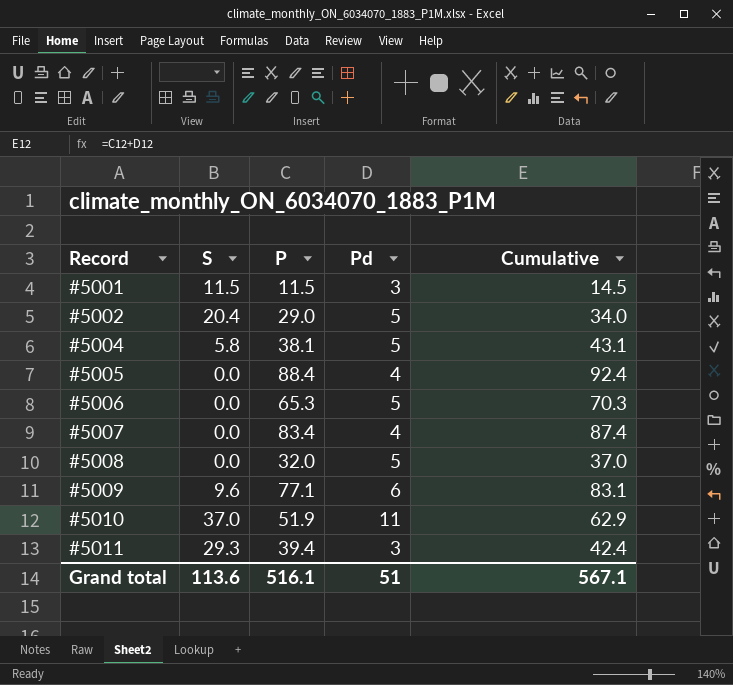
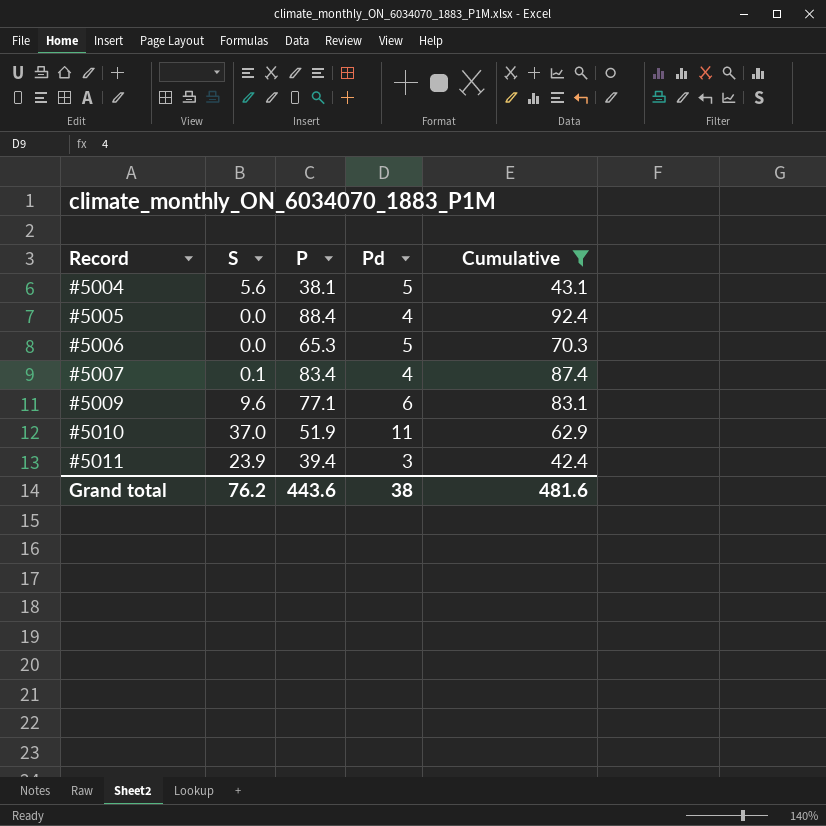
filter: none -> Cumulative >= 42.4
#5004 | S: 5.8 -> 5.6
#5007 | S: 0.0 -> 0.1
#5011 | S: 29.3 -> 23.9
Grand total | S: 113.6 -> 76.2
Grand total | P: 516.1 -> 443.6
Grand total | Pd: 51 -> 38
Grand total | Cumulative: 567.1 -> 481.6

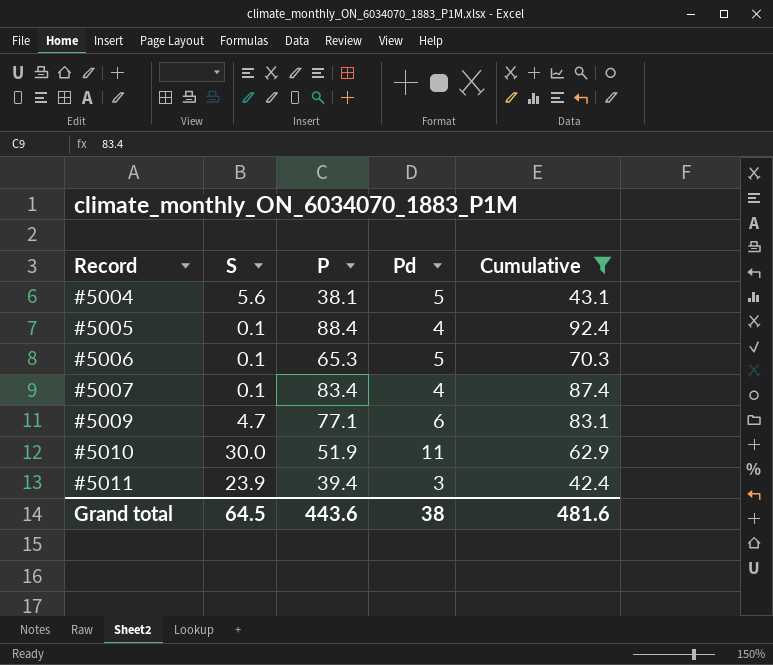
#5005 | S: 0.0 -> 0.1
#5006 | S: 0.0 -> 0.1
#5009 | S: 9.6 -> 4.7
#5010 | S: 37.0 -> 30.0
Grand total | S: 76.2 -> 64.5

